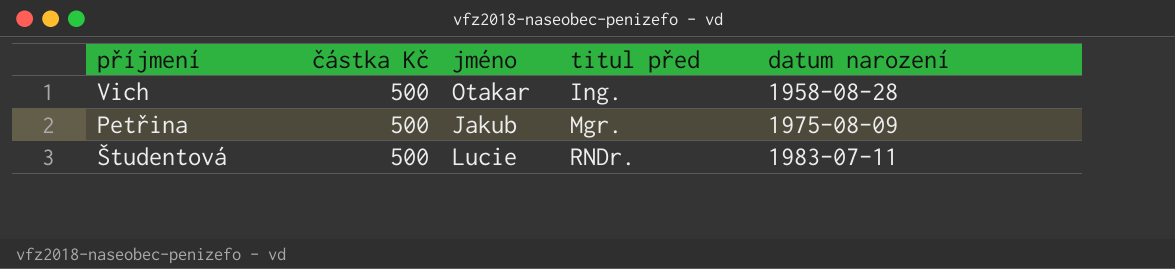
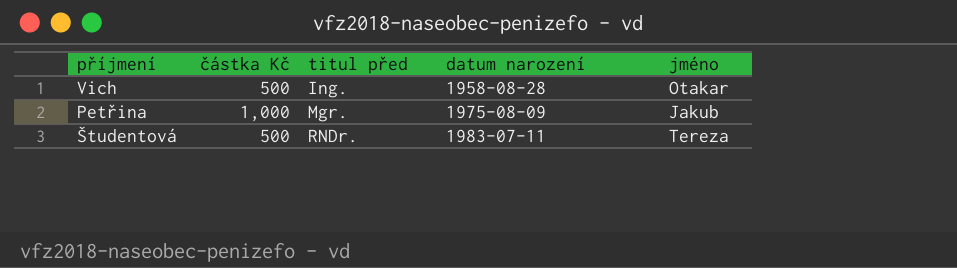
column jméno | position: 3 -> 5
Petřina | částka Kč: 500 -> 1,000
Študentová | jméno: Lucie -> Tereza

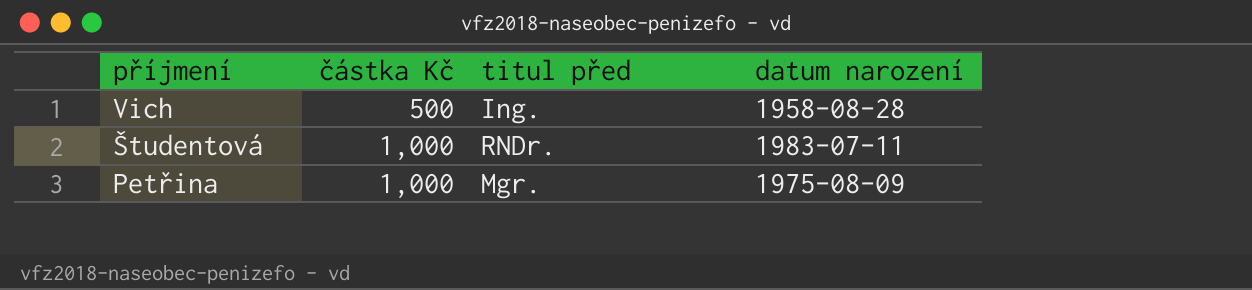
row order: titul před ascending -> příjmení descending
column jméno | position: 5 -> none
Študentová | částka Kč: 500 -> 1,000

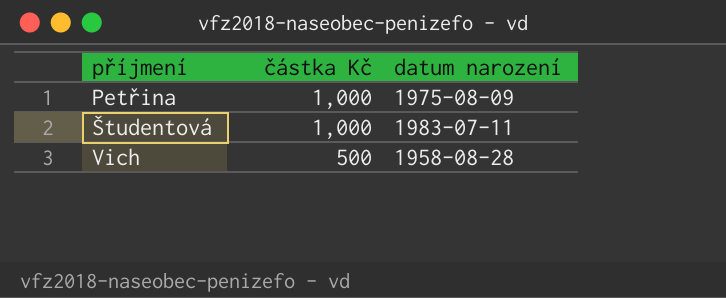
row order: příjmení descending -> příjmení ascending
column titul před | position: 3 -> none

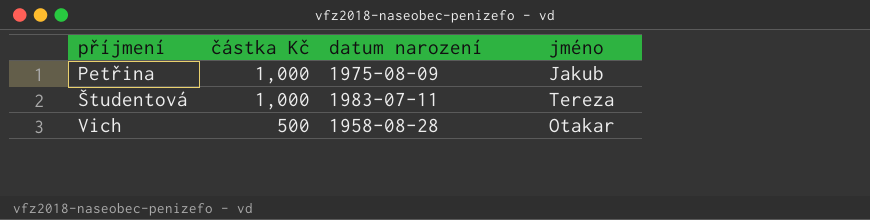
column jméno | position: none -> 4

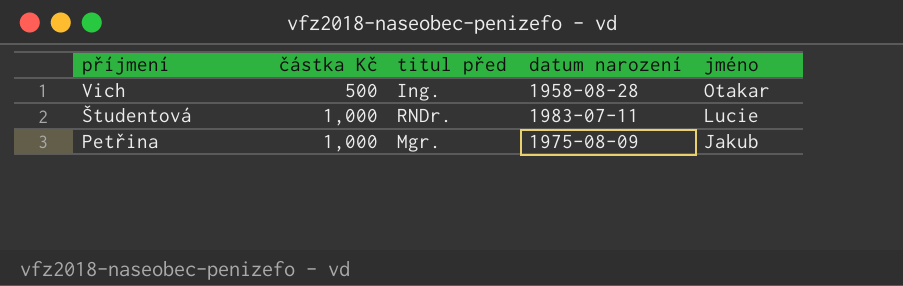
row order: příjmení ascending -> příjmení descending
column titul před | position: none -> 3
Študentová | jméno: Tereza -> Lucie

